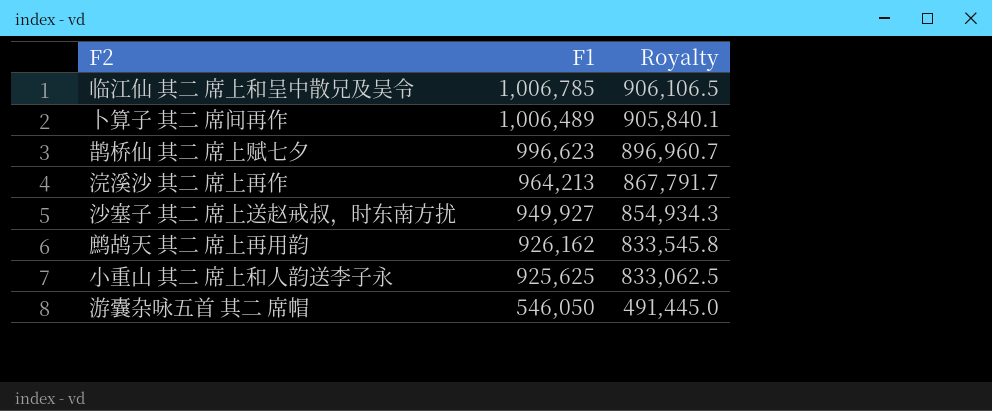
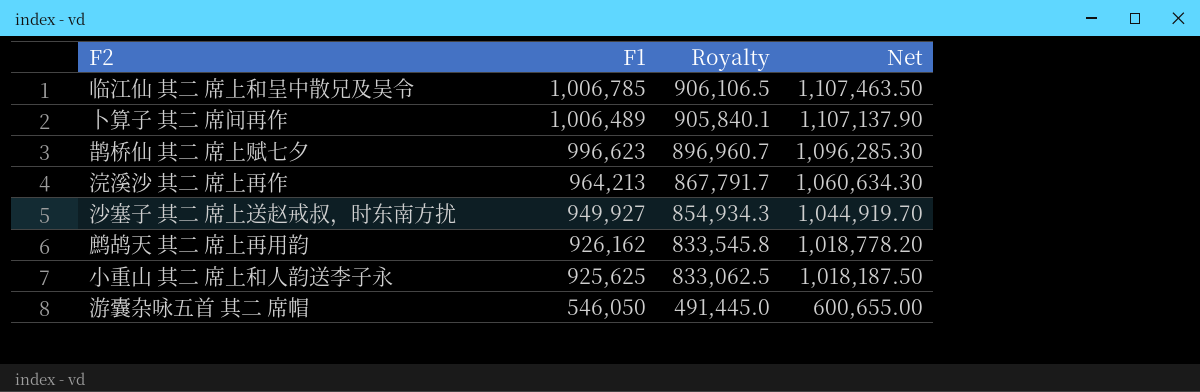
column Net | formula: none -> [F1] * 1.1

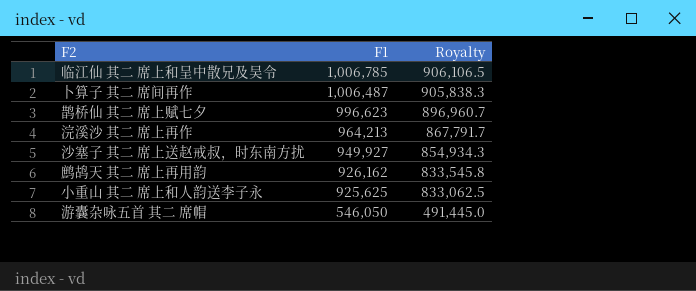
column Net | formula: [F1] * 1.1 -> none
卜算子 其二 席间再作 | F1: 1,006,489 -> 1,006,487
卜算子 其二 席间再作 | Royalty: 905,840.1 -> 905,838.3

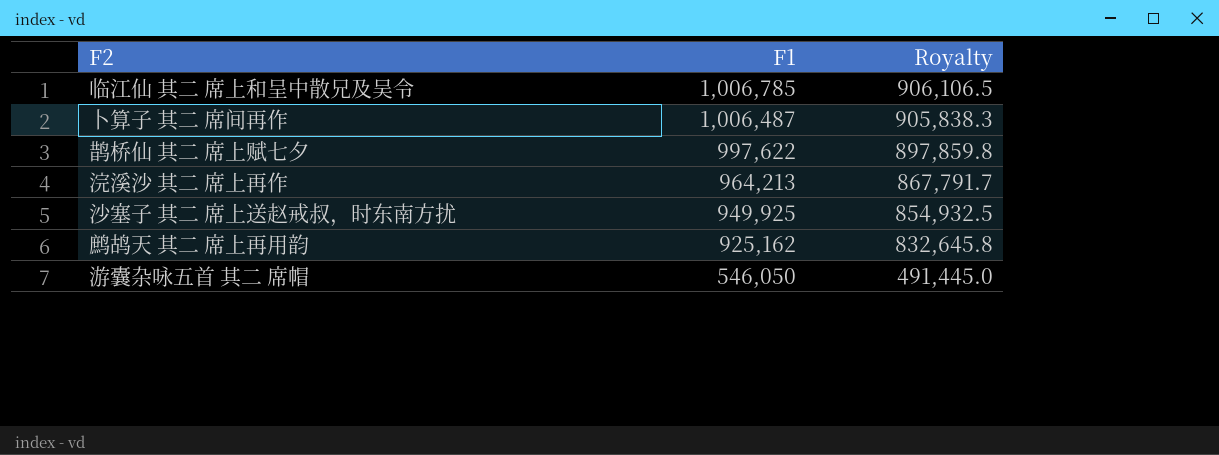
row 小重山 其二 席上和人韵送李子永: 925,625 | 833,062.5 -> none
鹊桥仙 其二 席上赋七夕 | F1: 996,623 -> 997,622
鹊桥仙 其二 席上赋七夕 | Royalty: 896,960.7 -> 897,859.8
沙塞子 其二 席上送赵戒叔，时东南方扰 | F1: 949,927 -> 949,925
沙塞子 其二 席上送赵戒叔，时东南方扰 | Royalty: 854,934.3 -> 854,932.5
鹧鸪天 其二 席上再用韵 | F1: 926,162 -> 925,162
鹧鸪天 其二 席上再用韵 | Royalty: 833,545.8 -> 832,645.8

